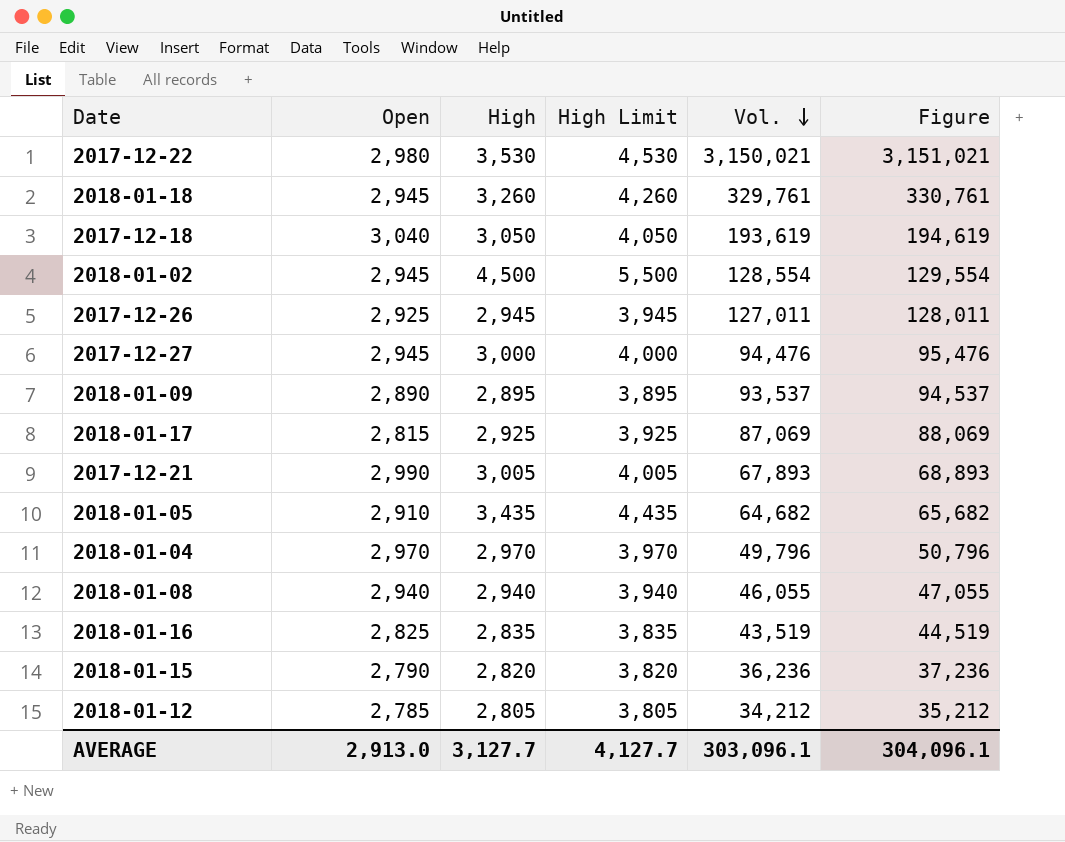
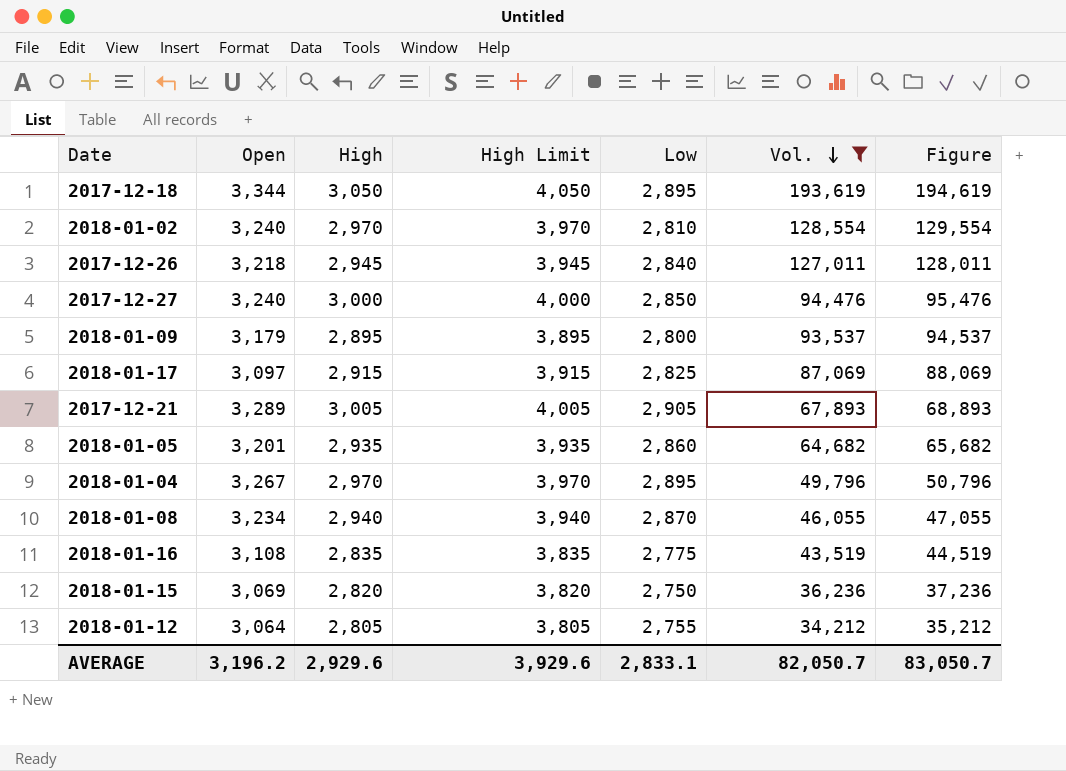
filter: none -> Vol. <= 193,619
column Low | position: none -> 5
2017-12-18 | Open: 3,040 -> 3,344
2018-01-02 | Open: 2,945 -> 3,240
2018-01-02 | High: 4,500 -> 2,970
2018-01-02 | High Limit: 5,500 -> 3,970
2017-12-26 | Open: 2,925 -> 3,218
2017-12-27 | Open: 2,945 -> 3,240
2018-01-09 | Open: 2,890 -> 3,179
2018-01-17 | Open: 2,815 -> 3,097
2018-01-17 | High: 2,925 -> 2,915
2018-01-17 | High Limit: 3,925 -> 3,915
2017-12-21 | Open: 2,990 -> 3,289
2018-01-05 | Open: 2,910 -> 3,201
2018-01-05 | High: 3,435 -> 2,935
2018-01-05 | High Limit: 4,435 -> 3,935
2018-01-04 | Open: 2,970 -> 3,267
2018-01-08 | Open: 2,940 -> 3,234
2018-01-16 | Open: 2,825 -> 3,108
2018-01-15 | Open: 2,790 -> 3,069
2018-01-12 | Open: 2,785 -> 3,064
AVERAGE | Open: 2,913.0 -> 3,196.2
AVERAGE | High: 3,127.7 -> 2,929.6
AVERAGE | High Limit: 4,127.7 -> 3,929.6
AVERAGE | Vol.: 303,096.1 -> 82,050.7
AVERAGE | Figure: 304,096.1 -> 83,050.7

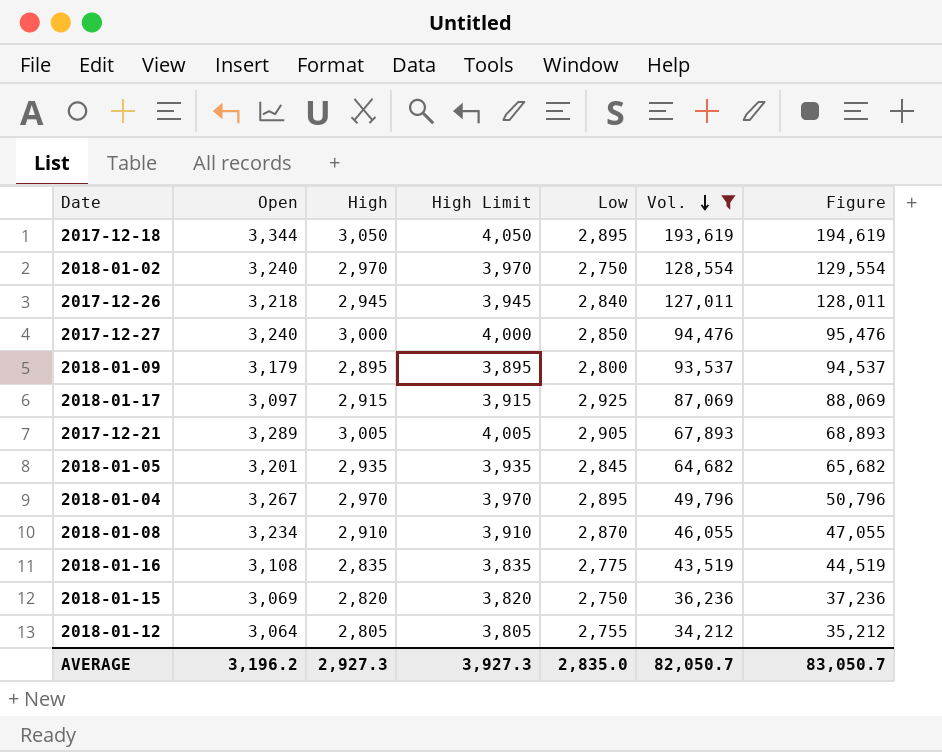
2018-01-02 | Low: 2,810 -> 2,750
2018-01-17 | Low: 2,825 -> 2,925
2018-01-05 | Low: 2,860 -> 2,845
2018-01-08 | High: 2,940 -> 2,910
2018-01-08 | High Limit: 3,940 -> 3,910
AVERAGE | High: 2,929.6 -> 2,927.3
AVERAGE | High Limit: 3,929.6 -> 3,927.3
AVERAGE | Low: 2,833.1 -> 2,835.0

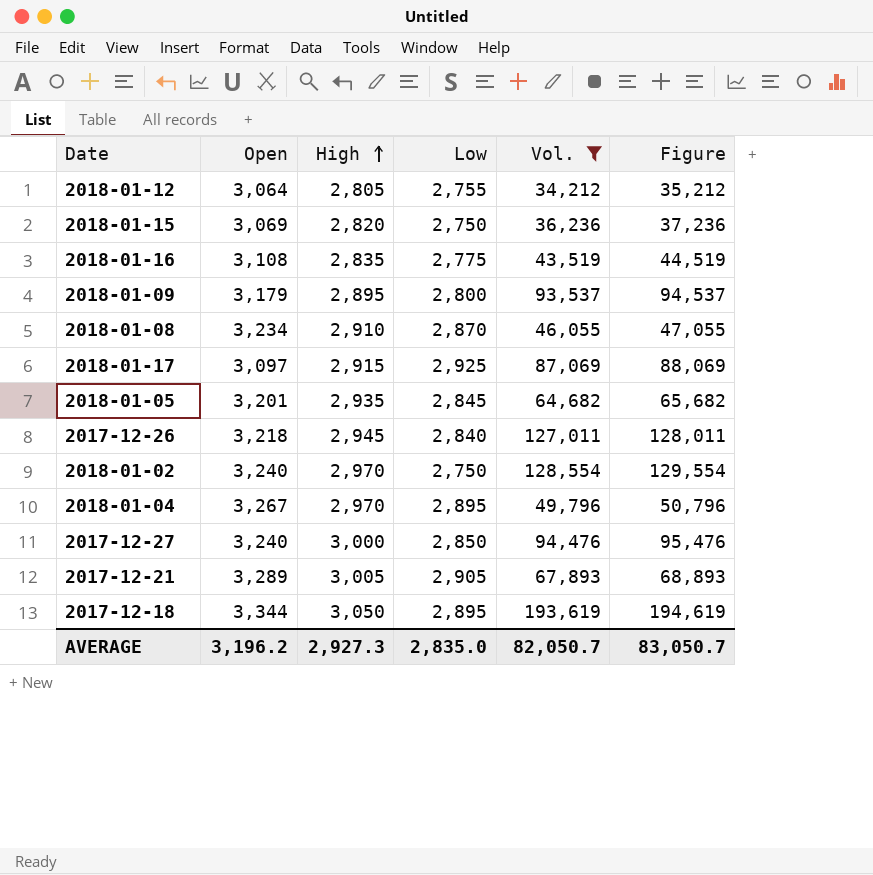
row order: Vol. descending -> High ascending
column High Limit | formula: [High] + 1000 -> none

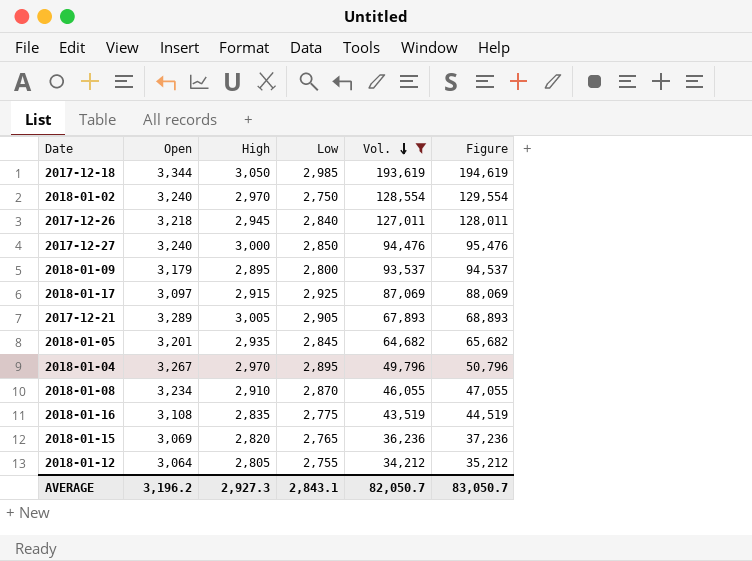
row order: High ascending -> Vol. descending
2017-12-18 | Low: 2,895 -> 2,985
2018-01-15 | Low: 2,750 -> 2,765
AVERAGE | Low: 2,835.0 -> 2,843.1

